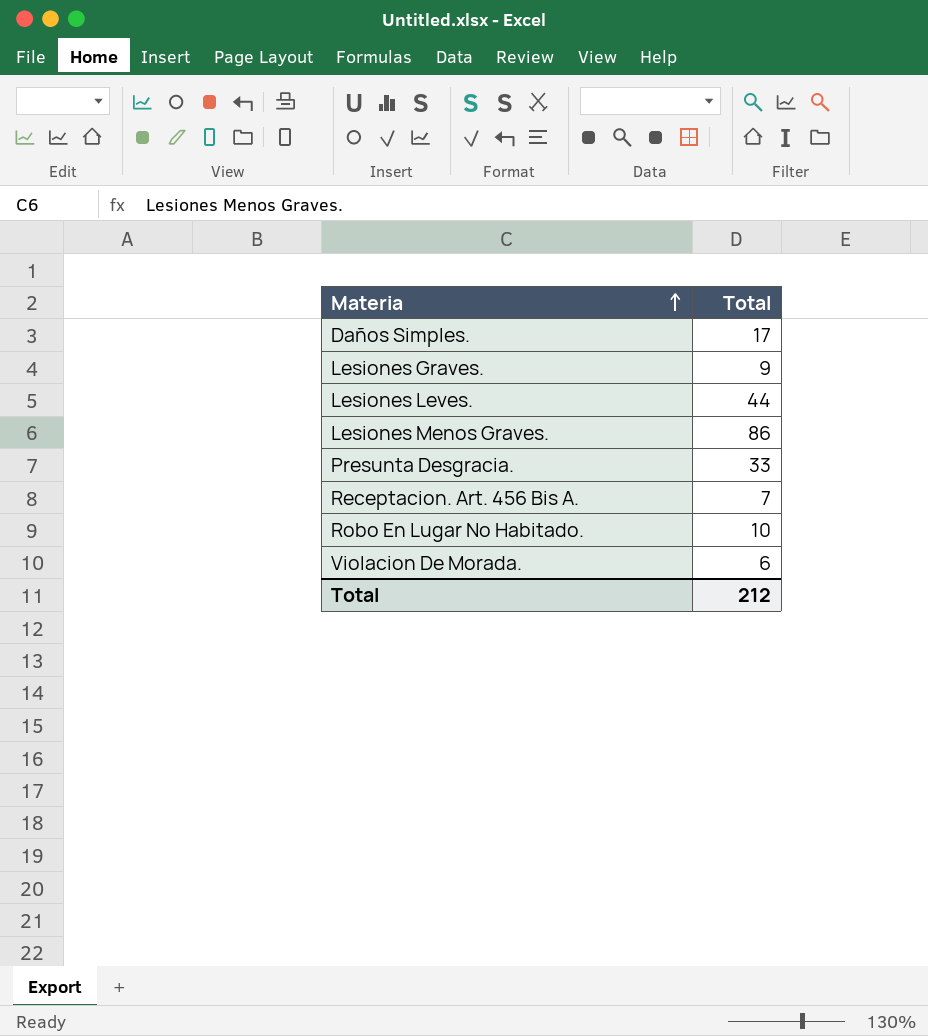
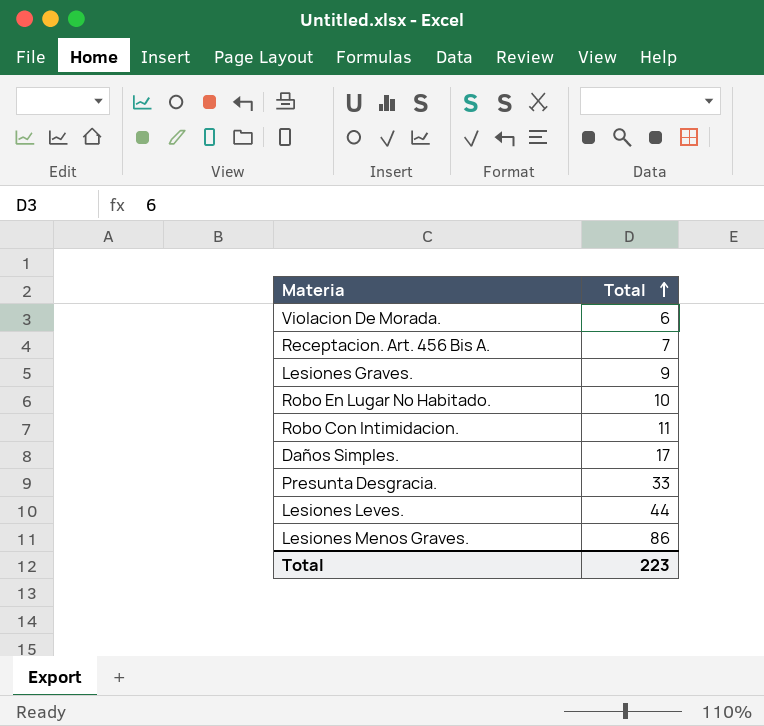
row order: Materia ascending -> Total ascending
row Robo Con Intimidacion.: none -> 11
Total | Total: 212 -> 223

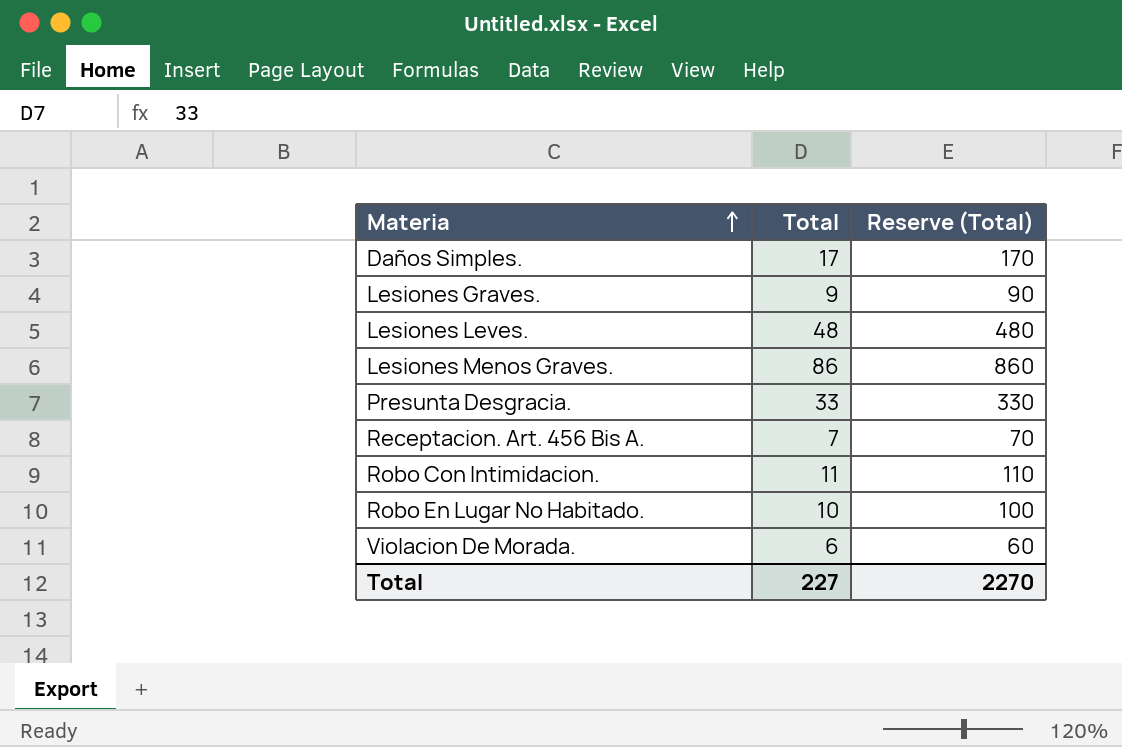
row order: Total ascending -> Materia ascending
column Reserve (Total) | formula: none -> [Total] * 10
Lesiones Leves. | Total: 44 -> 48
Total | Total: 223 -> 227

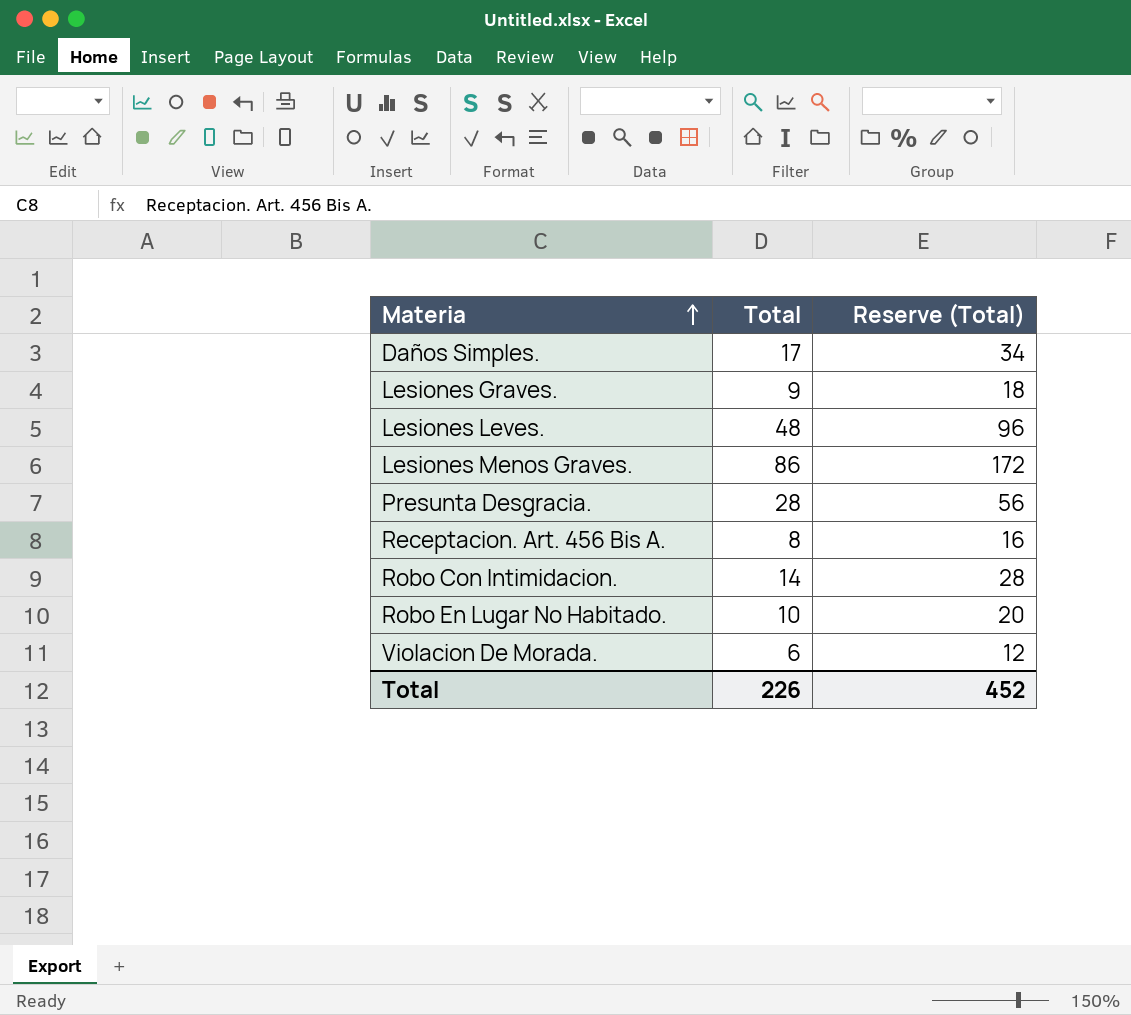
column Reserve (Total) | formula: [Total] * 10 -> [Total] * 2
Presunta Desgracia. | Total: 33 -> 28
Receptacion. Art. 456 Bis A. | Total: 7 -> 8
Robo Con Intimidacion. | Total: 11 -> 14
Total | Total: 227 -> 226
Total | Reserve (Total): 2270 -> 452

